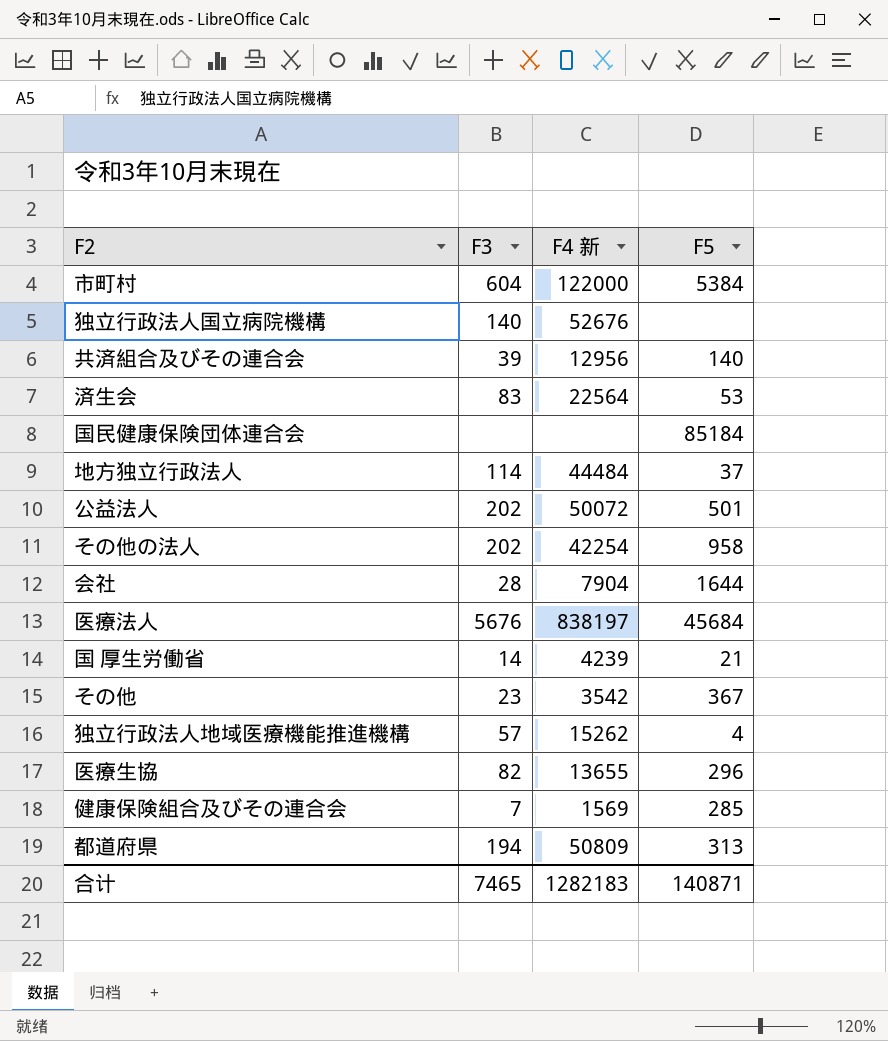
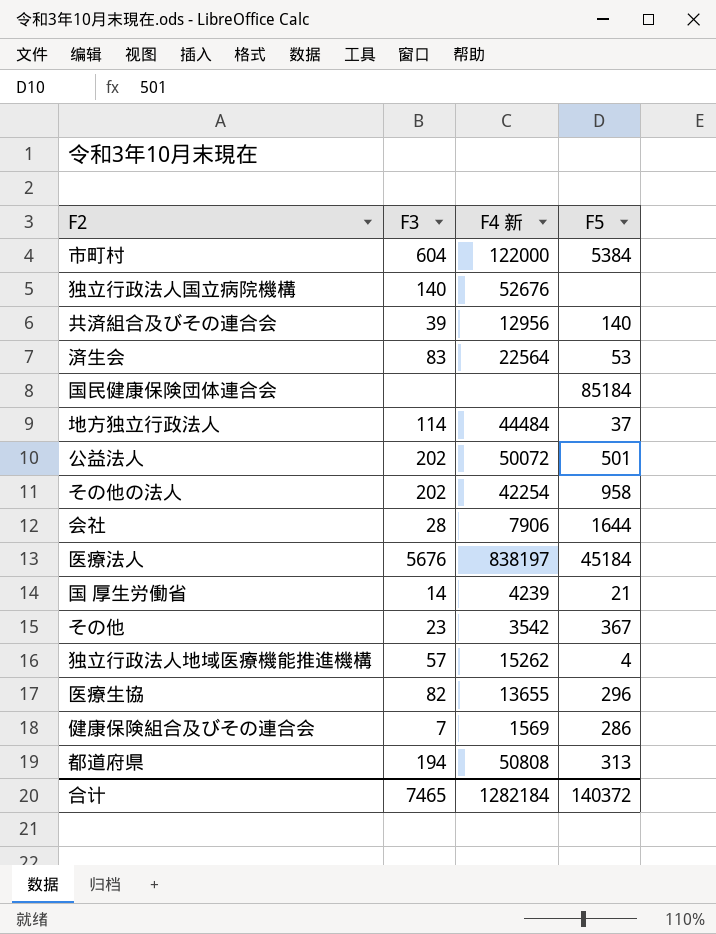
会社 | F4 新: 7904 -> 7906
医療法人 | F5: 45684 -> 45184
健康保険組合及びその連合会 | F5: 285 -> 286
都道府県 | F4 新: 50809 -> 50808
合计 | F4 新: 1282183 -> 1282184
合计 | F5: 140871 -> 140372

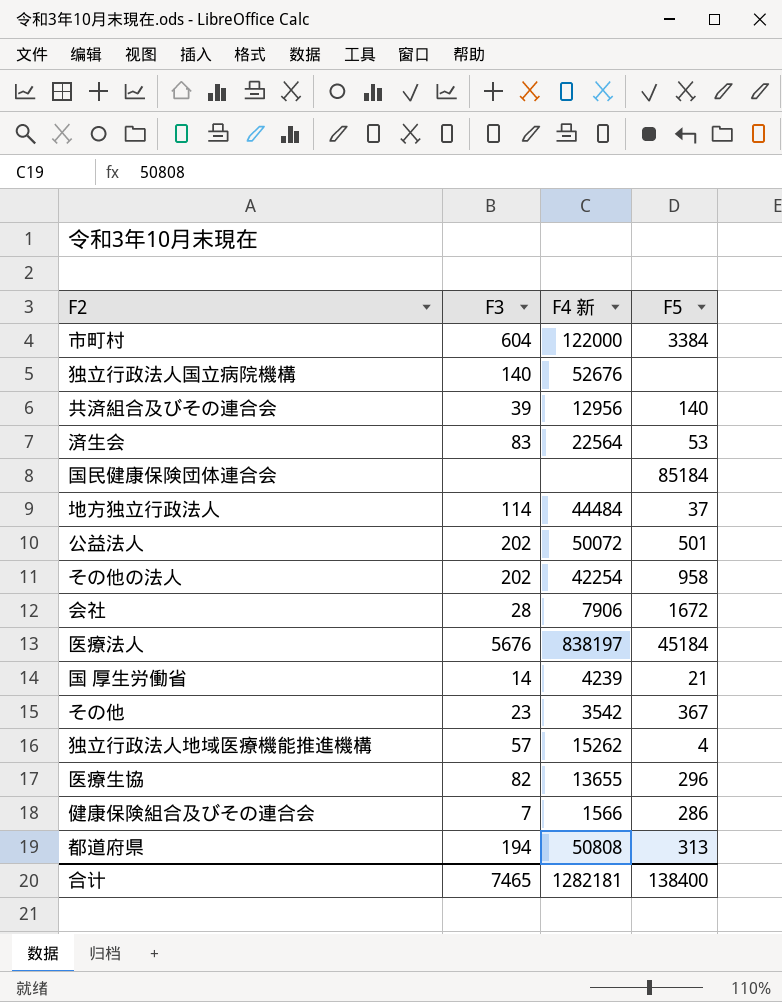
市町村 | F5: 5384 -> 3384
会社 | F5: 1644 -> 1672
健康保険組合及びその連合会 | F4 新: 1569 -> 1566
合计 | F4 新: 1282184 -> 1282181
合计 | F5: 140372 -> 138400

